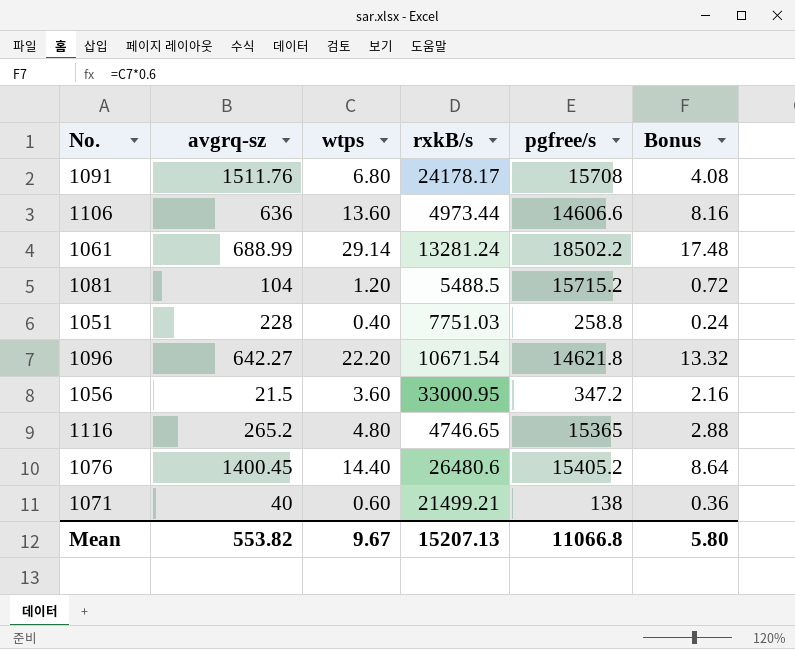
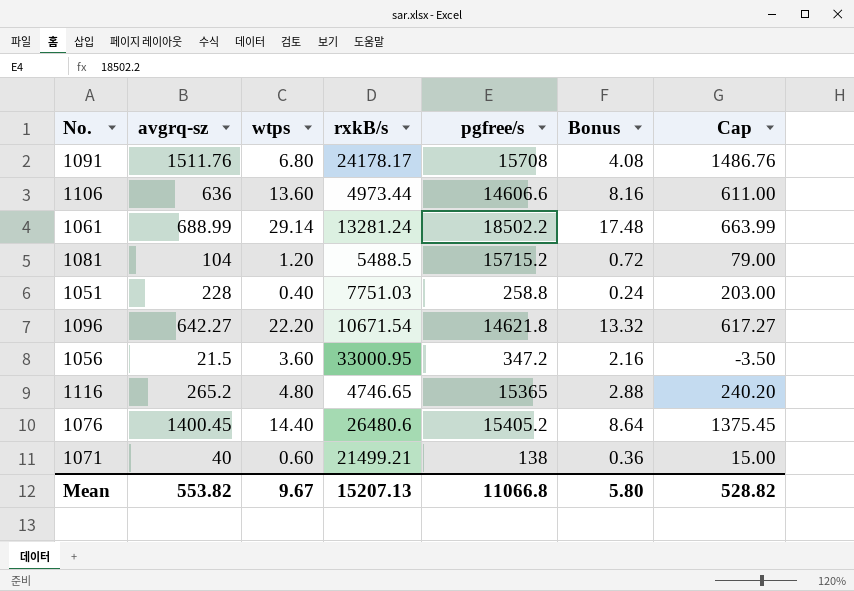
column Cap | formula: none -> [avgrq-sz] - 25

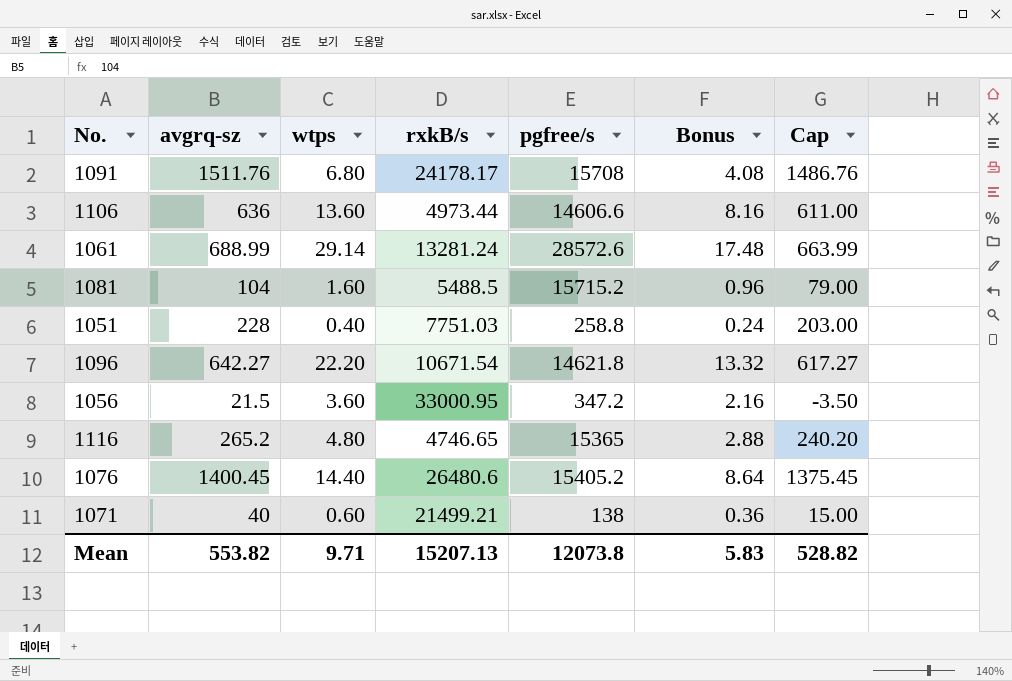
1061 | pgfree/s: 18502.2 -> 28572.6
1081 | wtps: 1.20 -> 1.60
1081 | Bonus: 0.72 -> 0.96
Mean | wtps: 9.67 -> 9.71
Mean | pgfree/s: 11066.8 -> 12073.8
Mean | Bonus: 5.80 -> 5.83

